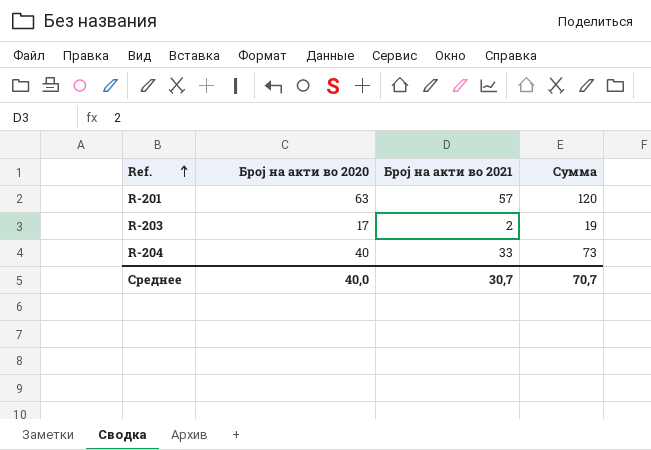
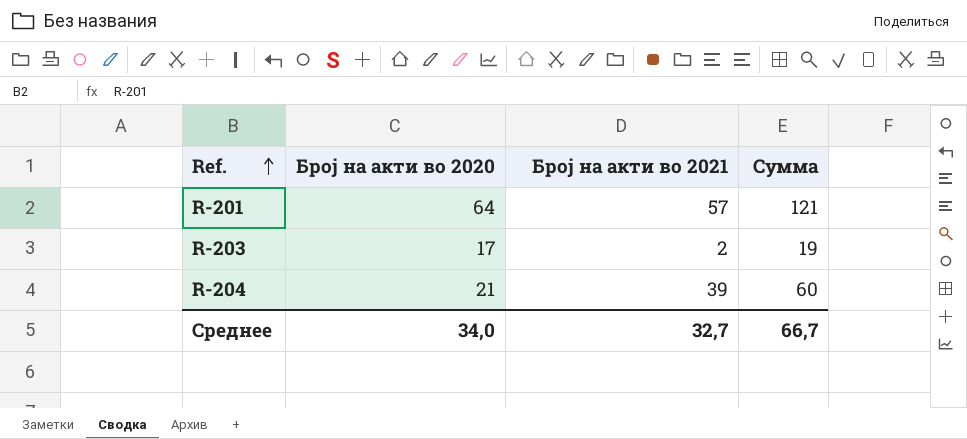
R-201 | Број на акти во 2020: 63 -> 64
R-201 | Сумма: 120 -> 121
R-204 | Број на акти во 2020: 40 -> 21
R-204 | Број на акти во 2021: 33 -> 39
R-204 | Сумма: 73 -> 60
Среднее | Број на акти во 2020: 40,0 -> 34,0
Среднее | Број на акти во 2021: 30,7 -> 32,7
Среднее | Сумма: 70,7 -> 66,7

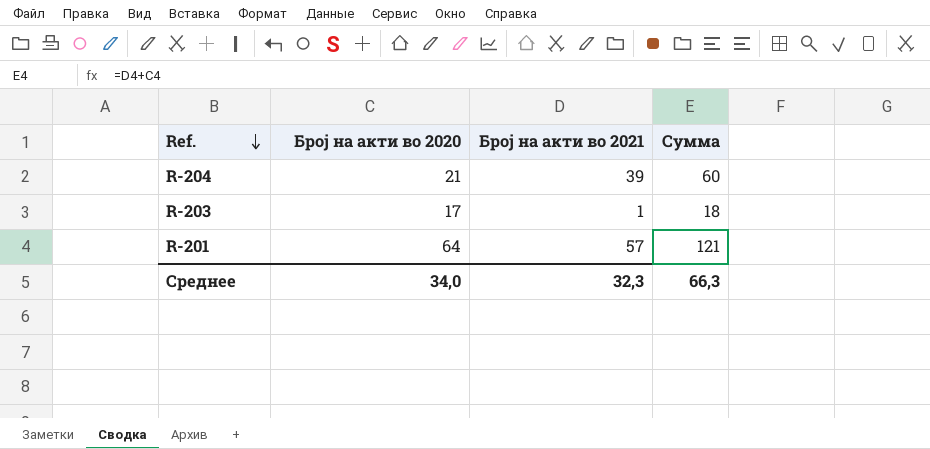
row order: Ref. ascending -> Ref. descending
R-203 | Број на акти во 2021: 2 -> 1
R-203 | Сумма: 19 -> 18
Среднее | Број на акти во 2021: 32,7 -> 32,3
Среднее | Сумма: 66,7 -> 66,3

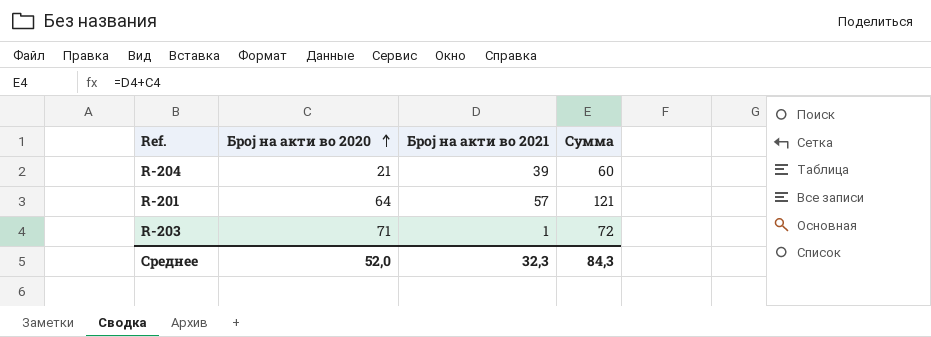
row order: Ref. descending -> Број на акти во 2020 ascending
R-203 | Број на акти во 2020: 17 -> 71
R-203 | Сумма: 18 -> 72
Среднее | Број на акти во 2020: 34,0 -> 52,0
Среднее | Сумма: 66,3 -> 84,3

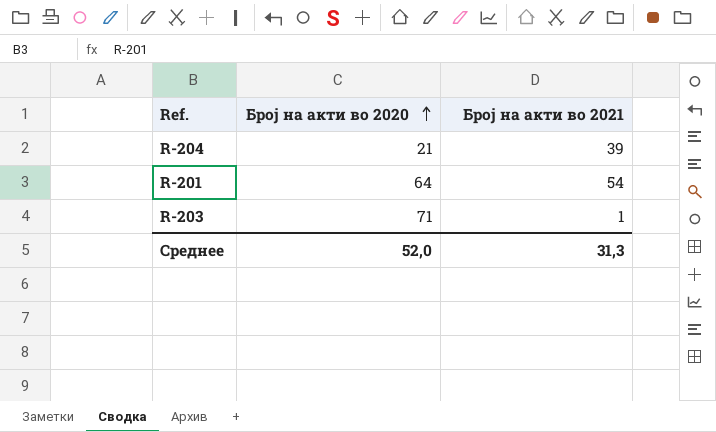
column Сумма | formula: [Број на акти во 2020] + [Број на акти во 2021] -> none
R-201 | Број на акти во 2021: 57 -> 54
Среднее | Број на акти во 2021: 32,3 -> 31,3

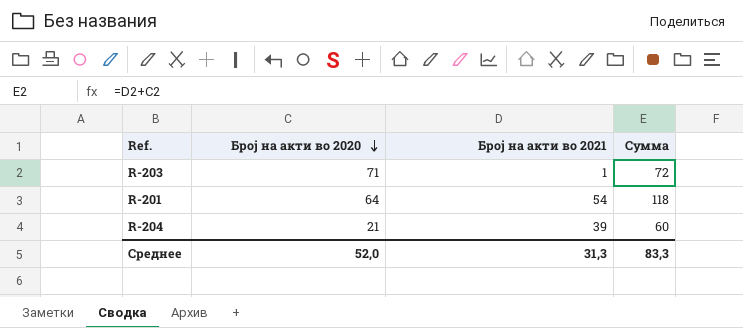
row order: Број на акти во 2020 ascending -> Број на акти во 2020 descending
column Сумма | formula: none -> [Број на акти во 2020] + [Број на акти во 2021]

